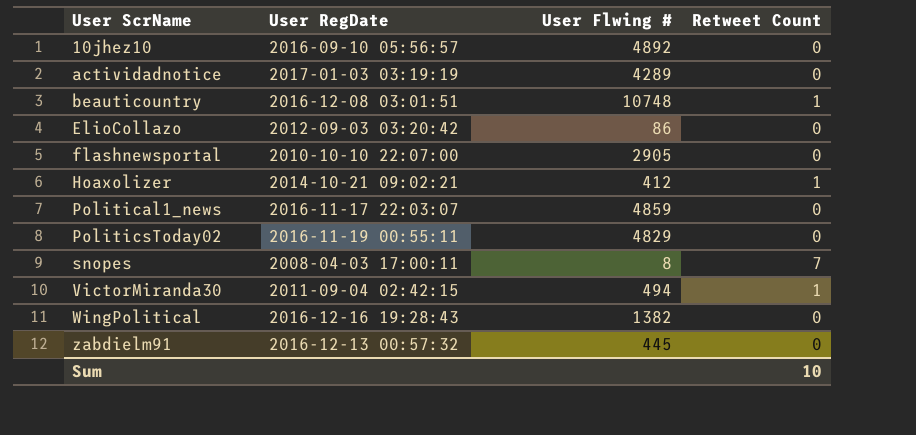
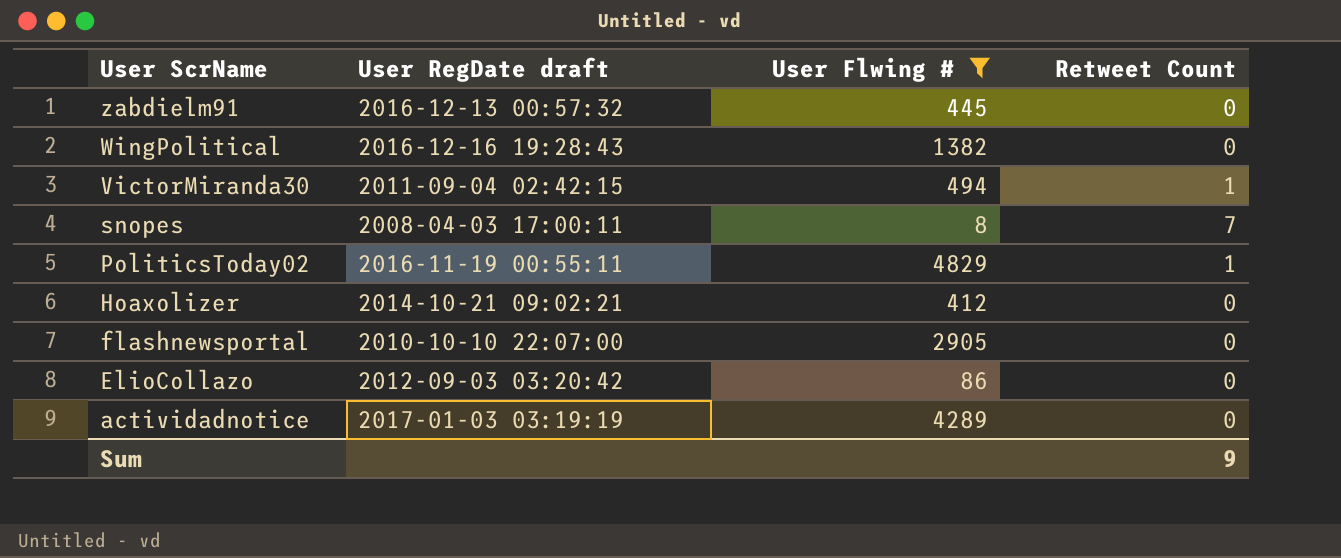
filter: none -> User Flwing # <= 4829
row order: User ScrName ascending -> User ScrName descending
column name: User RegDate -> User RegDate draft
PoliticsToday02 | Retweet Count: 0 -> 1
Hoaxolizer | Retweet Count: 1 -> 0
Sum | Retweet Count: 10 -> 9

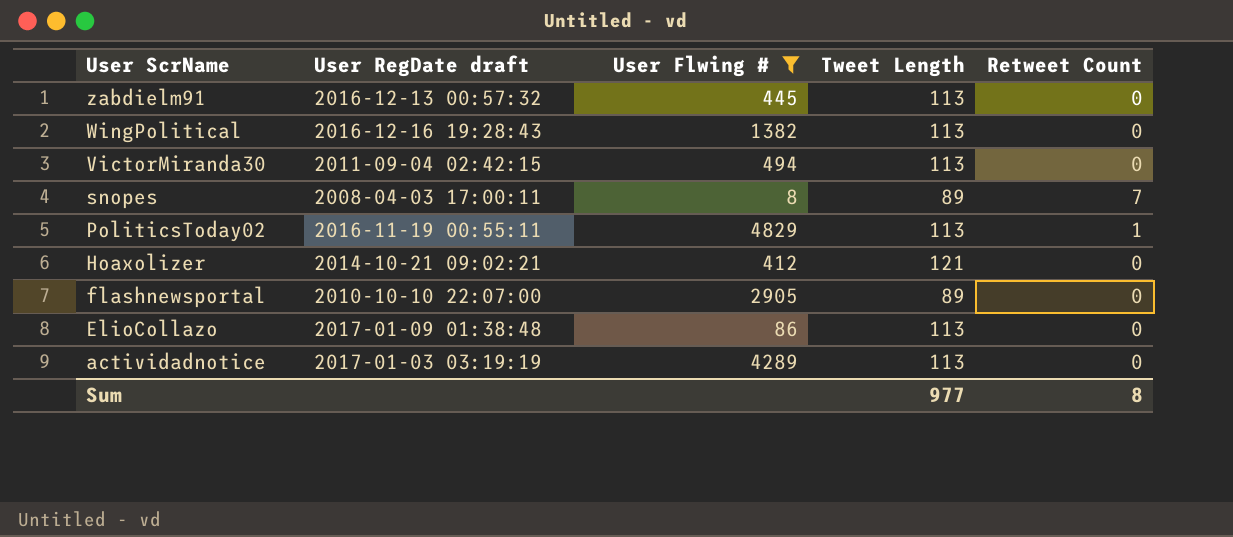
column Tweet Length | position: none -> 4
VictorMiranda30 | Retweet Count: 1 -> 0
ElioCollazo | User RegDate draft: 2012-09-03 03:20:42 -> 2017-01-09 01:38:48
Sum | Retweet Count: 9 -> 8

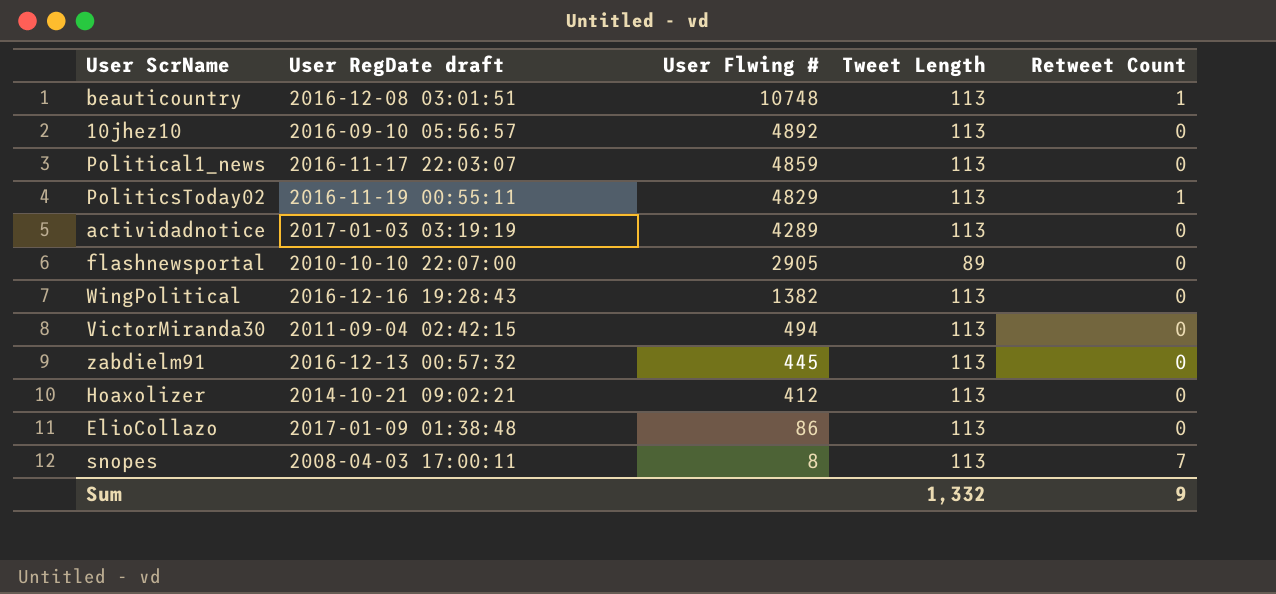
filter: User Flwing # <= 4829 -> none
row order: User ScrName descending -> User Flwing # descending
Hoaxolizer | Tweet Length: 121 -> 113
snopes | Tweet Length: 89 -> 113
Sum | Tweet Length: 977 -> 1,332
Sum | Retweet Count: 8 -> 9

